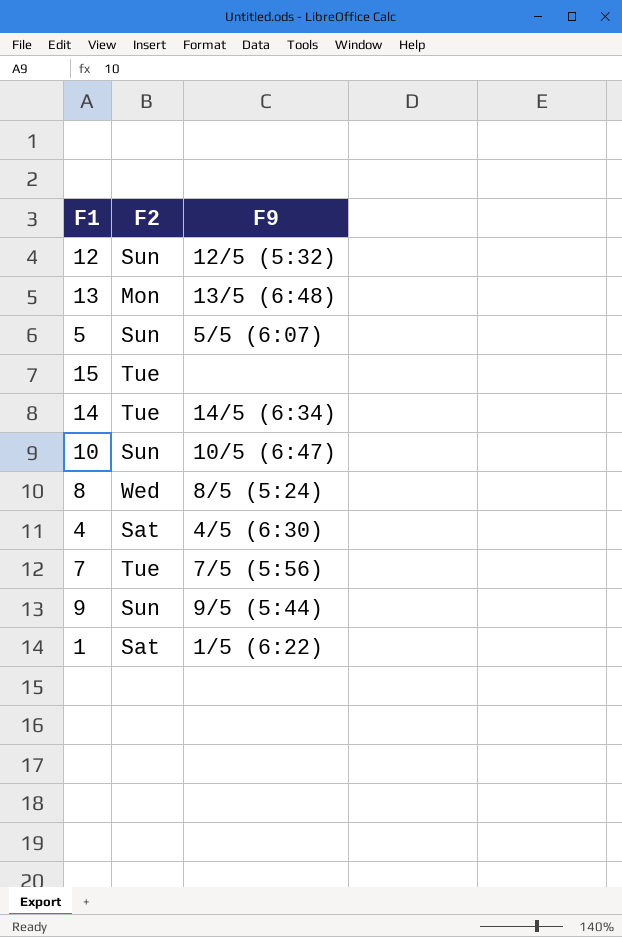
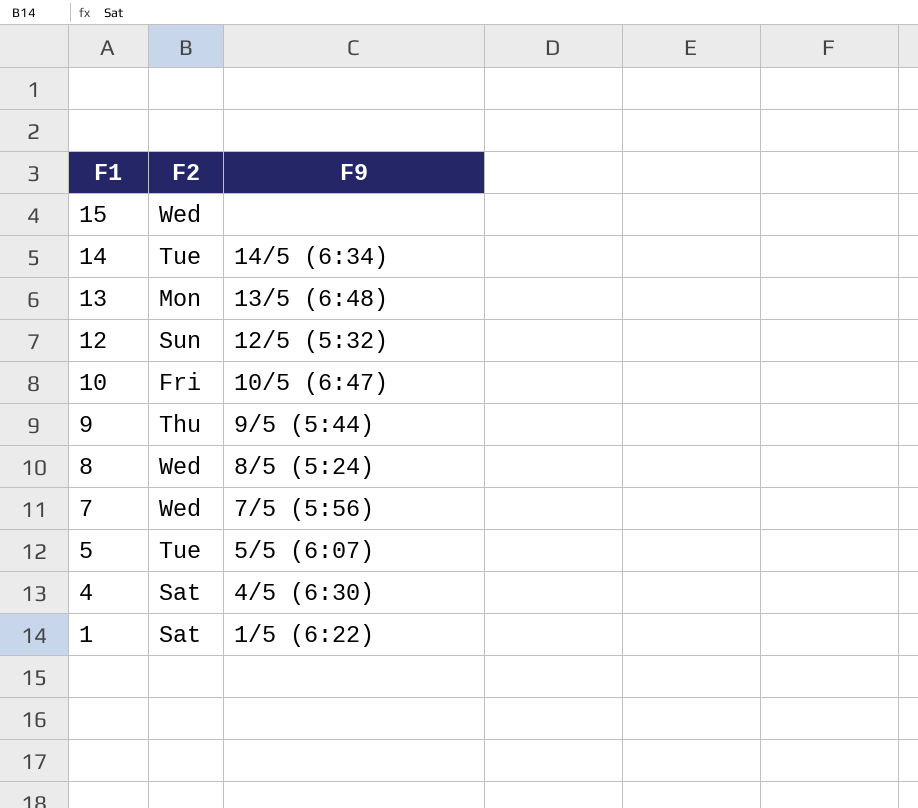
row order: none -> F1 descending
15 | F2: Tue -> Wed
10 | F2: Sun -> Fri
9 | F2: Sun -> Thu
7 | F2: Tue -> Wed
5 | F2: Sun -> Tue

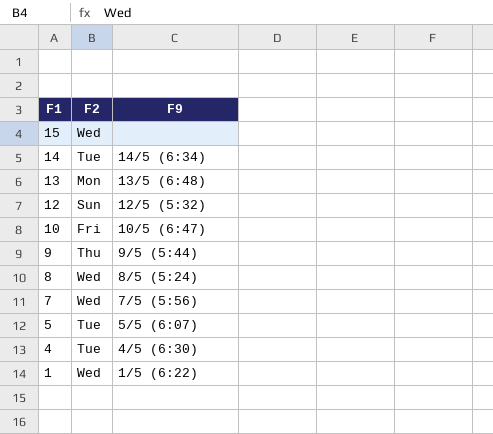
4 | F2: Sat -> Tue
1 | F2: Sat -> Wed

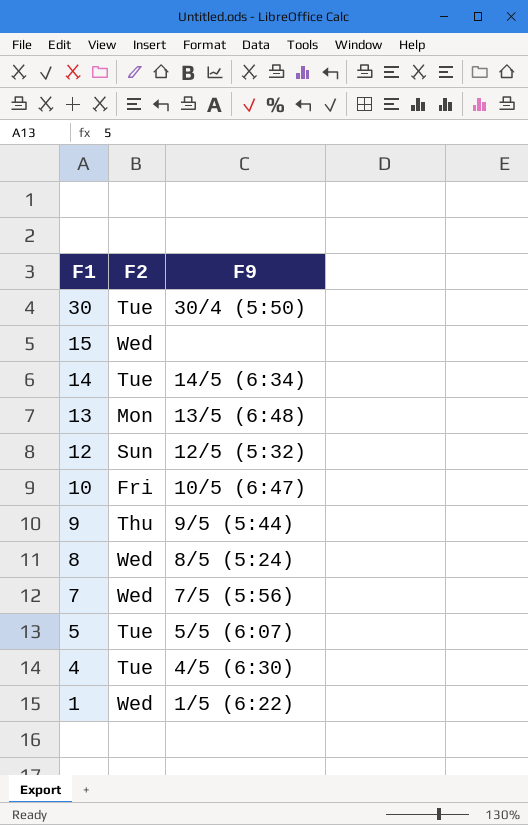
row 30: none -> Tue | 30/4 (5:50)

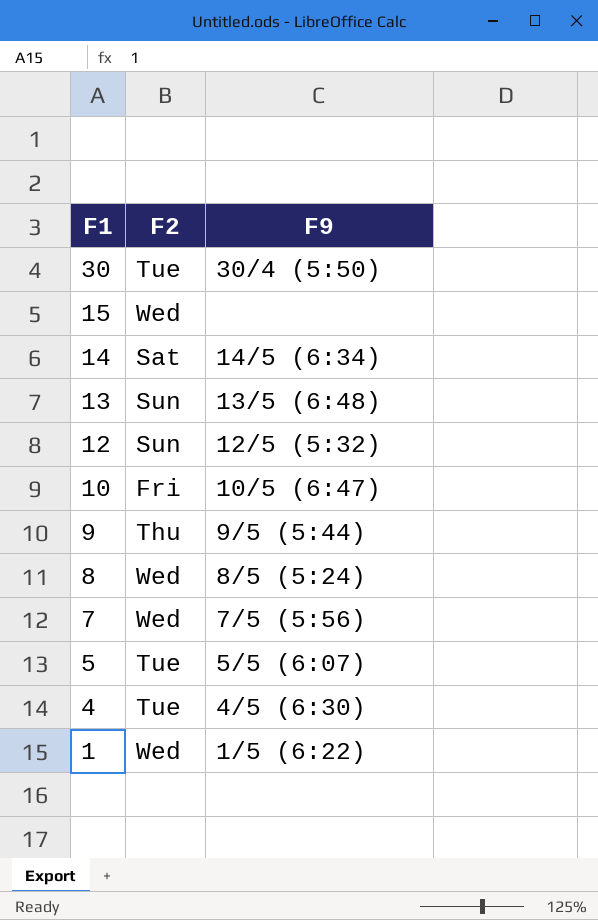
14 | F2: Tue -> Sat
13 | F2: Mon -> Sun

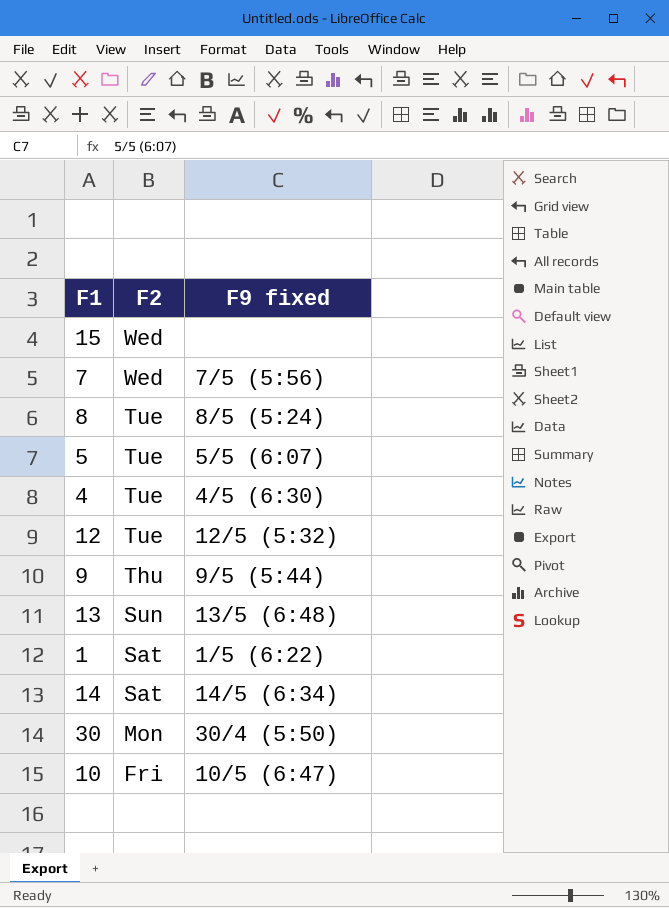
row order: F1 descending -> F2 descending
column name: F9 -> F9 fixed
8 | F2: Wed -> Tue
12 | F2: Sun -> Tue
1 | F2: Wed -> Sat
30 | F2: Tue -> Mon

